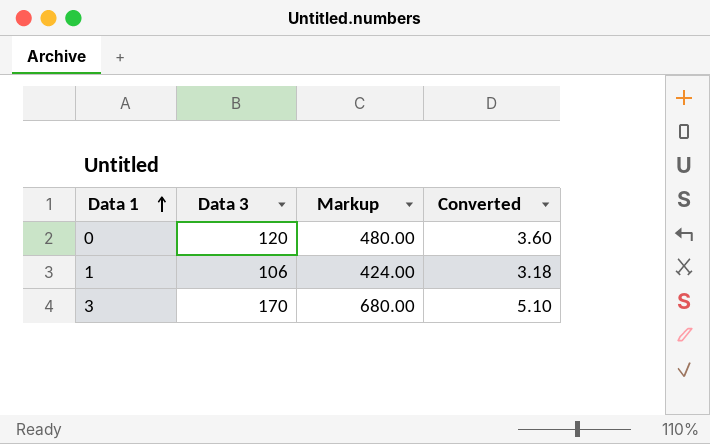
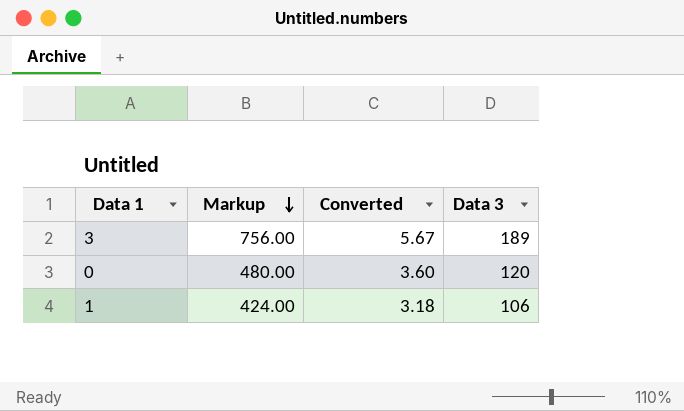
row order: Data 1 ascending -> Markup descending
column Data 3 | position: 2 -> 4
3 | Markup: 680.00 -> 756.00
3 | Converted: 5.10 -> 5.67
3 | Data 3: 170 -> 189

